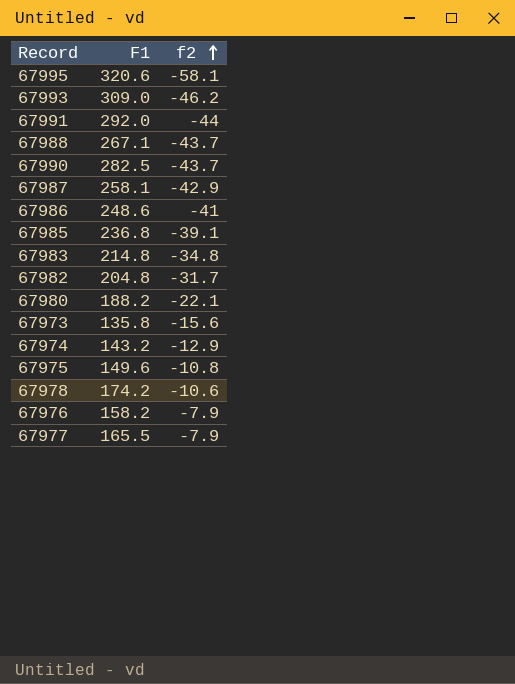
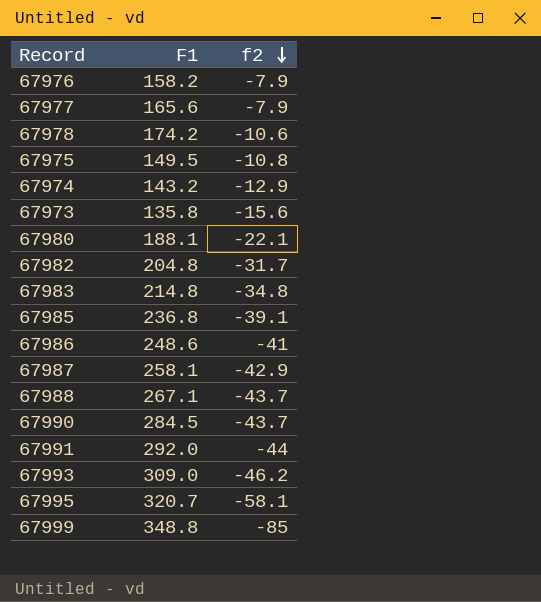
row order: f2 ascending -> f2 descending
67977 | F1: 165.5 -> 165.6
67975 | F1: 149.6 -> 149.5
67980 | F1: 188.2 -> 188.1
67990 | F1: 282.5 -> 284.5
67995 | F1: 320.6 -> 320.7
row 67999: none -> 348.8 | -85

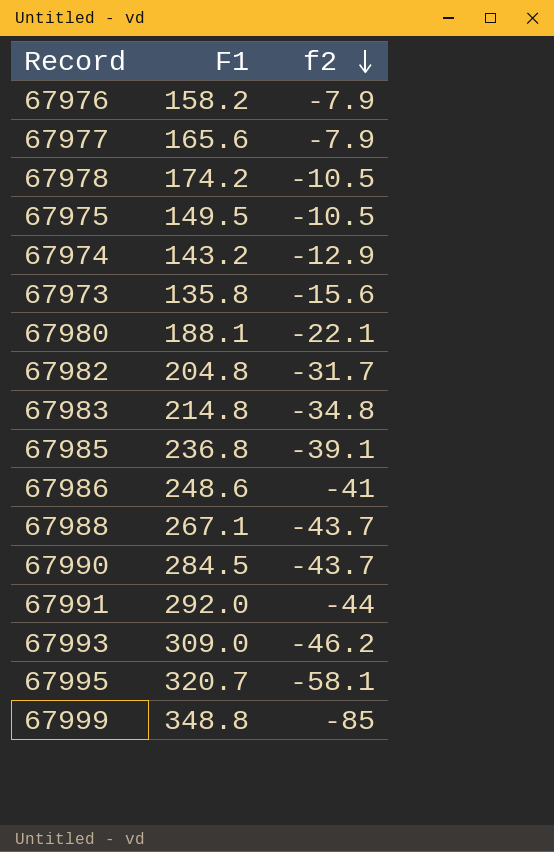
row 67987: 258.1 | -42.9 -> none
67978 | f2: -10.6 -> -10.5
67975 | f2: -10.8 -> -10.5

